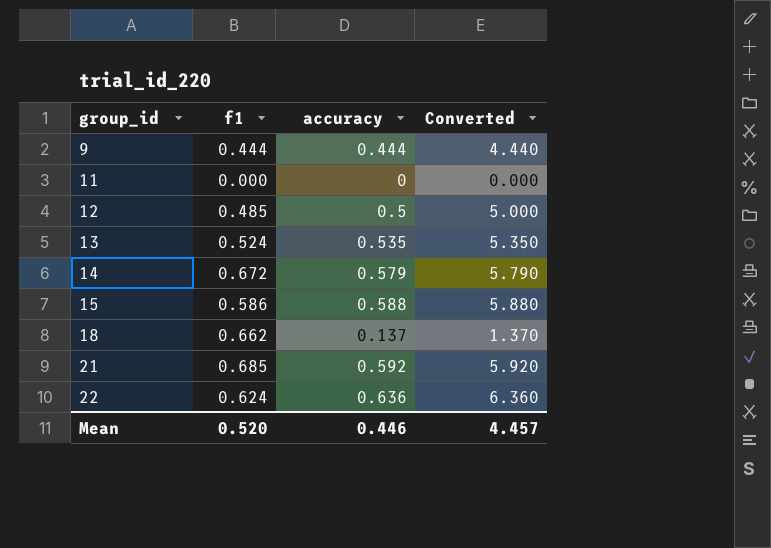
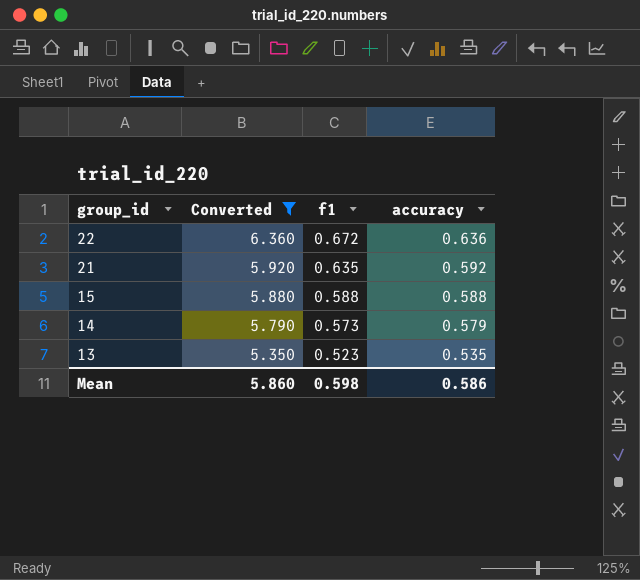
filter: none -> Converted >= 5.350
row order: group_id ascending -> group_id descending
column Converted | position: 4 -> 2
22 | f1: 0.624 -> 0.672
21 | f1: 0.685 -> 0.635
15 | f1: 0.586 -> 0.588
14 | f1: 0.672 -> 0.573
13 | f1: 0.524 -> 0.523
Mean | Converted: 4.457 -> 5.860
Mean | f1: 0.520 -> 0.598
Mean | accuracy: 0.446 -> 0.586

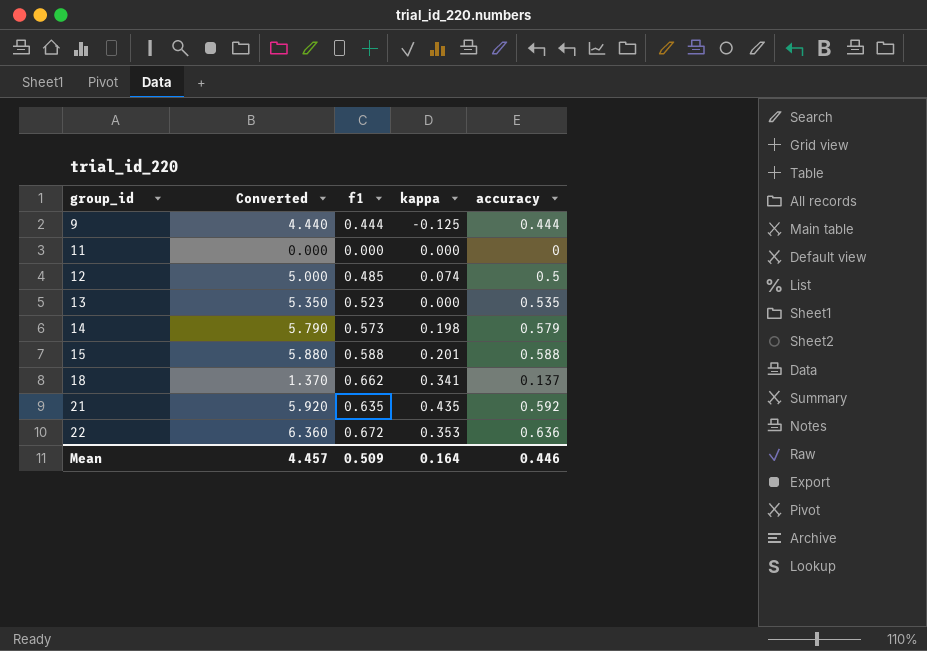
filter: Converted >= 5.350 -> none
row order: group_id descending -> group_id ascending
column kappa | position: none -> 4
Mean | Converted: 5.860 -> 4.457
Mean | f1: 0.598 -> 0.509
Mean | accuracy: 0.586 -> 0.446

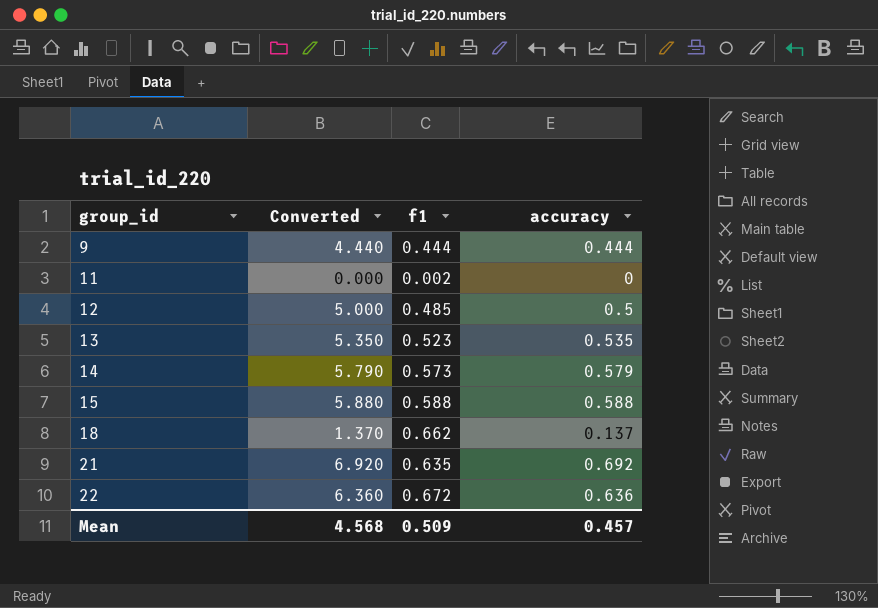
column kappa | position: 4 -> none
11 | f1: 0.000 -> 0.002
21 | Converted: 5.920 -> 6.920
21 | accuracy: 0.592 -> 0.692
Mean | Converted: 4.457 -> 4.568
Mean | accuracy: 0.446 -> 0.457

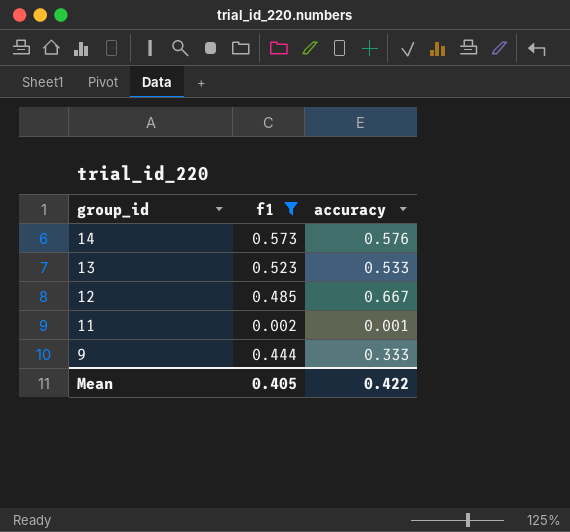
filter: none -> f1 <= 0.573
row order: group_id ascending -> group_id descending
column Converted | formula: [accuracy] * 10 -> none
14 | accuracy: 0.579 -> 0.576
13 | accuracy: 0.535 -> 0.533
12 | accuracy: 0.5 -> 0.667
11 | accuracy: 0 -> 0.001
9 | accuracy: 0.444 -> 0.333
Mean | f1: 0.509 -> 0.405
Mean | accuracy: 0.457 -> 0.422

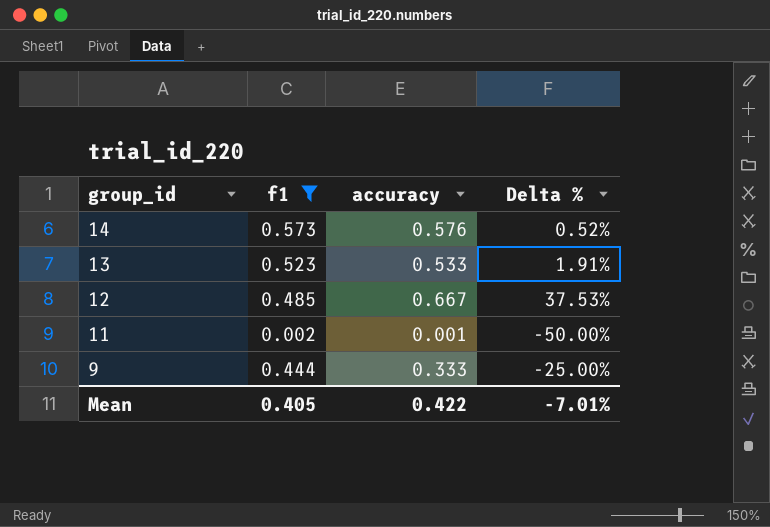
column Delta % | formula: none -> ([accuracy] - [f1]) / [f1]

